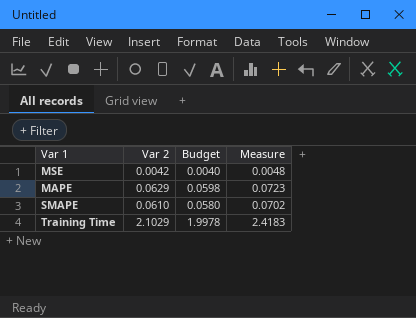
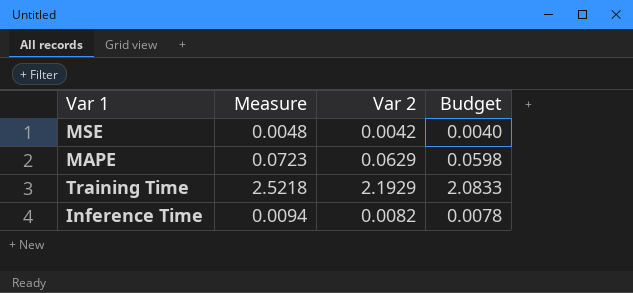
column Measure | position: 4 -> 2
row SMAPE: 0.0610 | 0.0580 | 0.0702 -> none
Training Time | Measure: 2.4183 -> 2.5218
Training Time | Var 2: 2.1029 -> 2.1929
Training Time | Budget: 1.9978 -> 2.0833
row Inference Time: none -> 0.0094 | 0.0082 | 0.0078

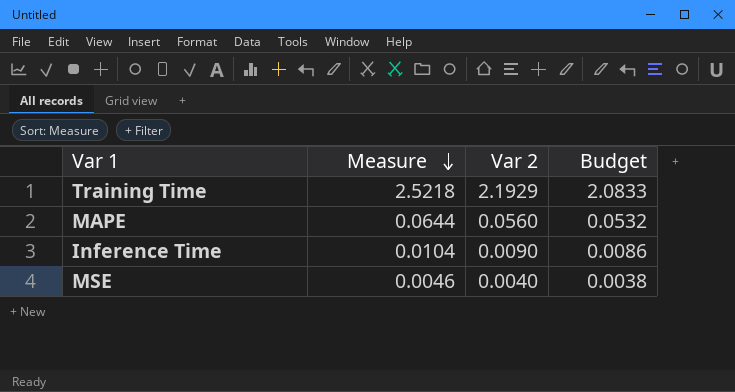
row order: none -> Measure descending
MAPE | Measure: 0.0723 -> 0.0644
MAPE | Var 2: 0.0629 -> 0.0560
MAPE | Budget: 0.0598 -> 0.0532
Inference Time | Measure: 0.0094 -> 0.0104
Inference Time | Var 2: 0.0082 -> 0.0090
Inference Time | Budget: 0.0078 -> 0.0086
MSE | Measure: 0.0048 -> 0.0046
MSE | Var 2: 0.0042 -> 0.0040
MSE | Budget: 0.0040 -> 0.0038

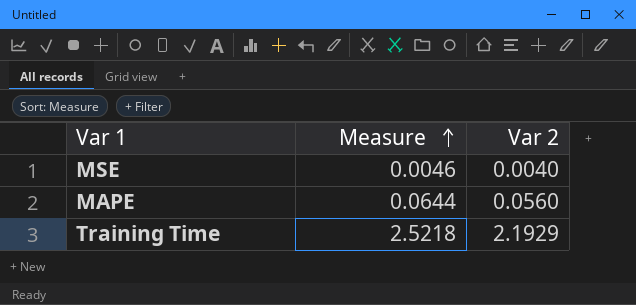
row order: Measure descending -> Measure ascending
column Budget | formula: [Var 2] * 0.95 -> none
row Inference Time: 0.0104 | 0.0090 | 0.0086 -> none

